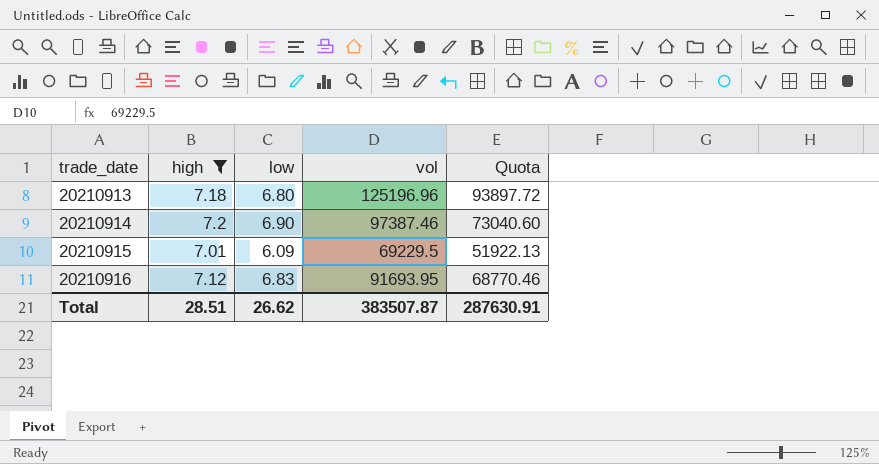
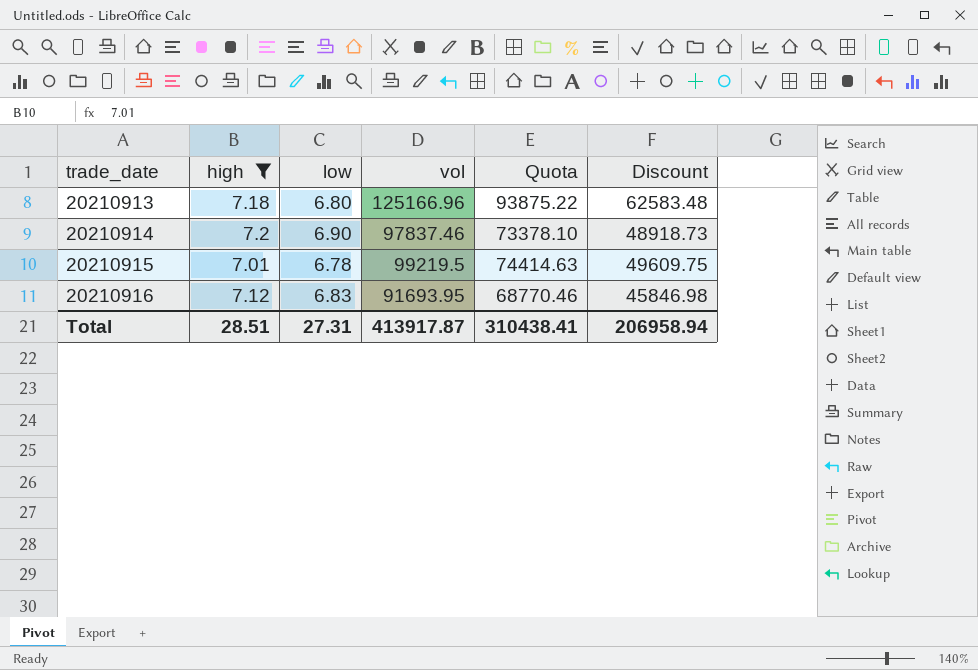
column Discount | formula: none -> [vol] * 0.5
20210913 | vol: 125196.96 -> 125166.96
20210913 | Quota: 93897.72 -> 93875.22
20210914 | vol: 97387.46 -> 97837.46
20210914 | Quota: 73040.60 -> 73378.10
20210915 | low: 6.09 -> 6.78
20210915 | vol: 69229.5 -> 99219.5
20210915 | Quota: 51922.13 -> 74414.63
Total | low: 26.62 -> 27.31
Total | vol: 383507.87 -> 413917.87
Total | Quota: 287630.91 -> 310438.41

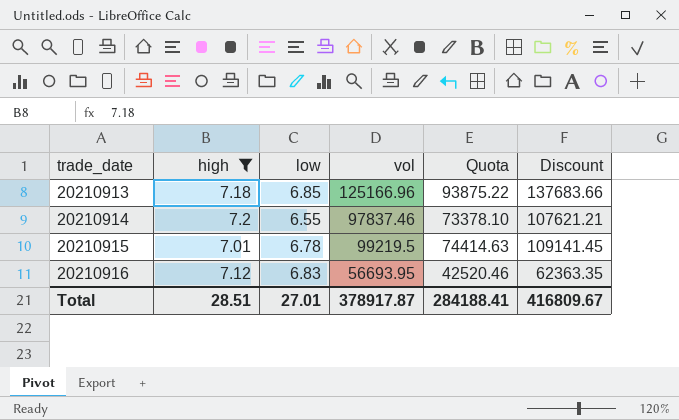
column Discount | formula: [vol] * 0.5 -> [vol] * 1.1
20210913 | low: 6.80 -> 6.85
20210914 | low: 6.90 -> 6.55
20210916 | vol: 91693.95 -> 56693.95
20210916 | Quota: 68770.46 -> 42520.46
Total | low: 27.31 -> 27.01
Total | vol: 413917.87 -> 378917.87
Total | Quota: 310438.41 -> 284188.41
Total | Discount: 206958.94 -> 416809.67

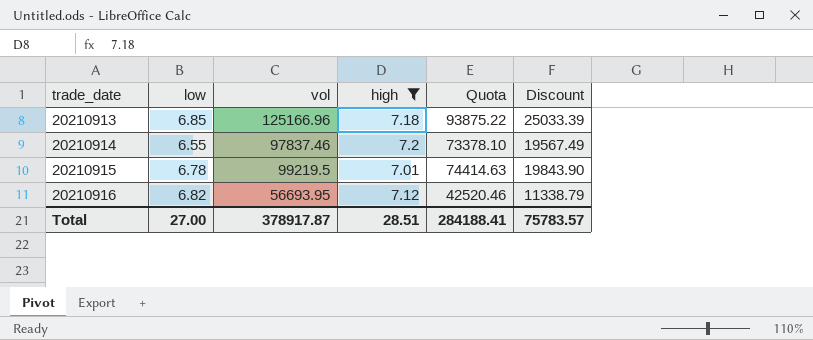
column high | position: 2 -> 4
column Discount | formula: [vol] * 1.1 -> [vol] * 0.2
20210916 | low: 6.83 -> 6.82
Total | low: 27.01 -> 27.00
Total | Discount: 416809.67 -> 75783.57

